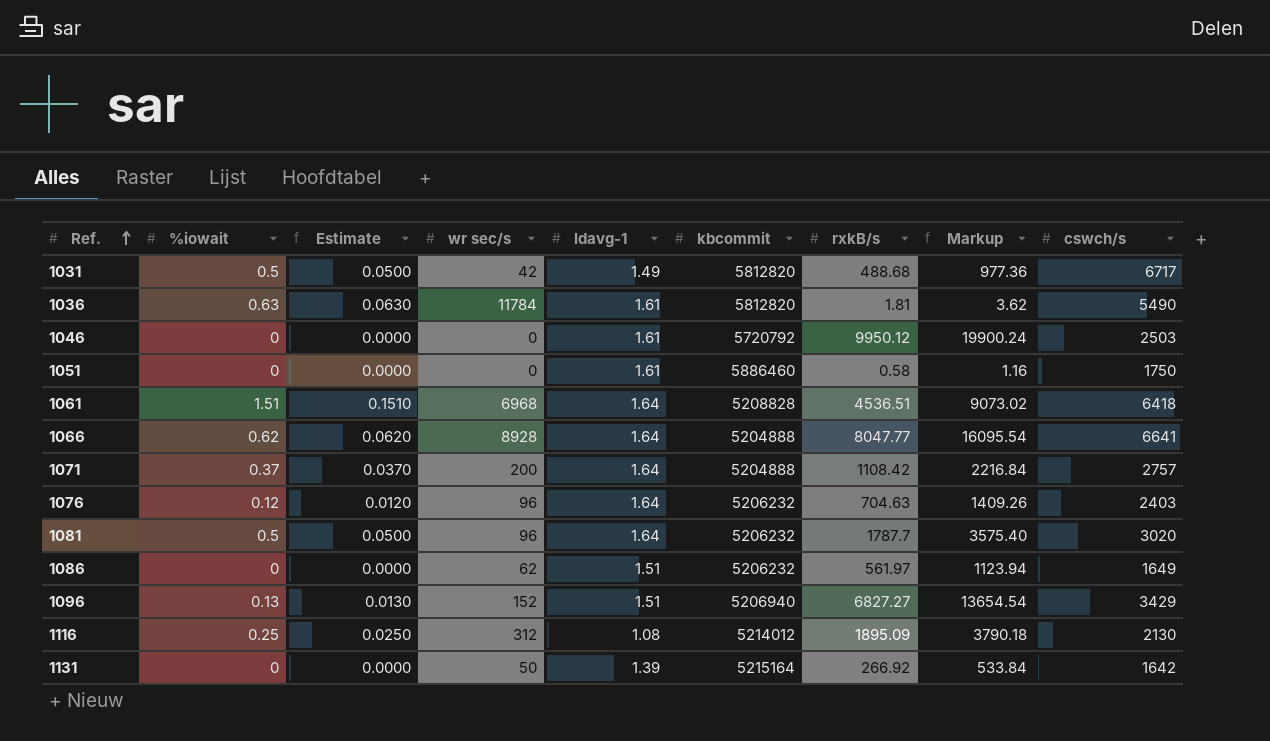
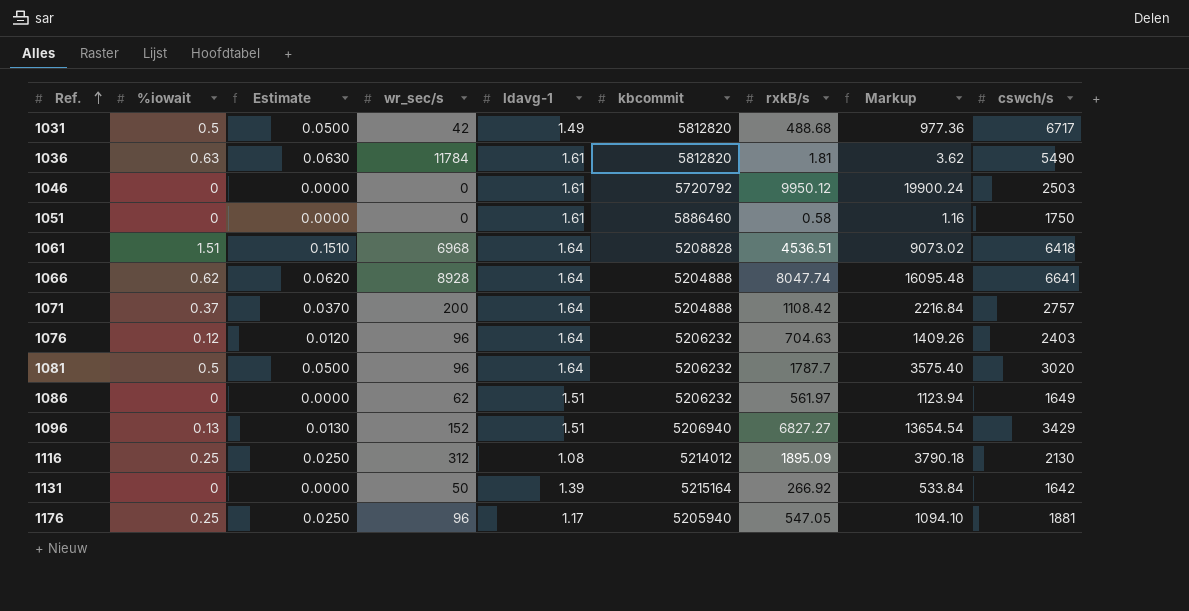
column name: wr sec/s -> wr_sec/s
1066 | rxkB/s: 8047.77 -> 8047.74
1066 | Markup: 16095.54 -> 16095.48
row 1176: none -> 0.25 | 0.0250 | 96 | 1.17 | 5205940 | 547.05 | 1094.10 | 1881

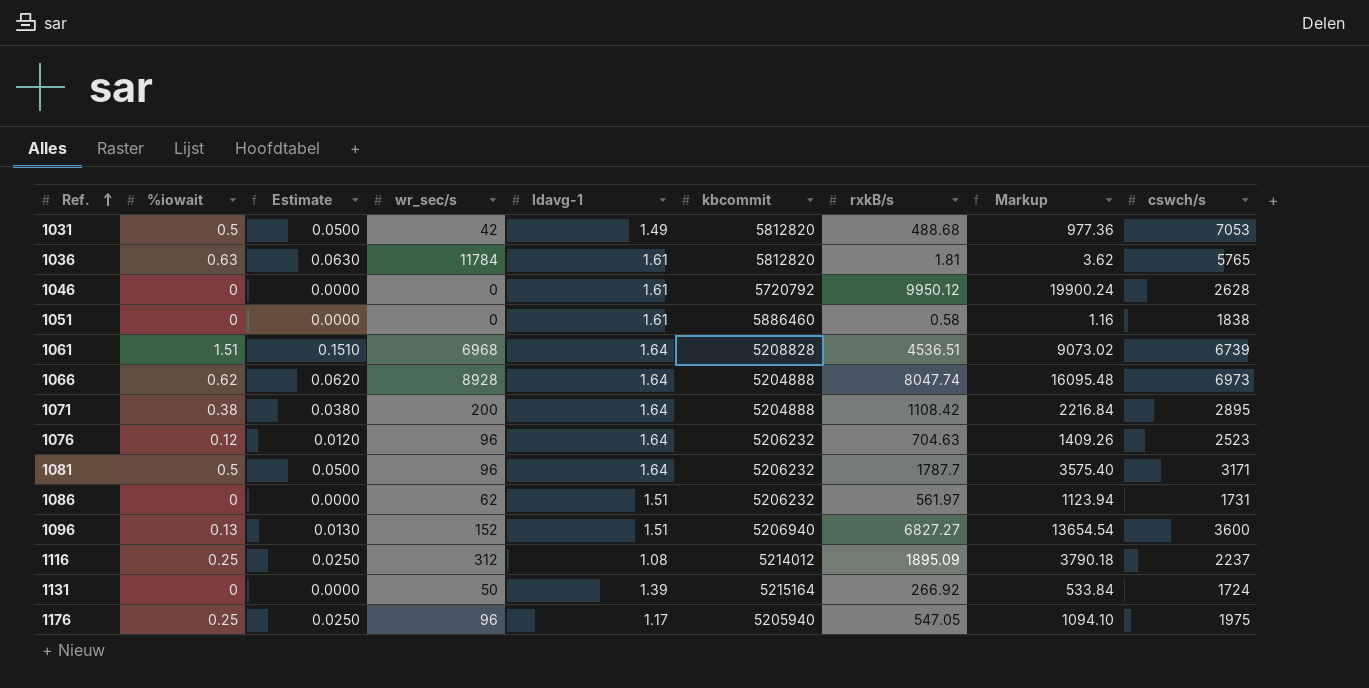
1031 | cswch/s: 6717 -> 7053
1036 | cswch/s: 5490 -> 5765
1046 | cswch/s: 2503 -> 2628
1051 | cswch/s: 1750 -> 1838
1061 | cswch/s: 6418 -> 6739
1066 | cswch/s: 6641 -> 6973
1071 | %iowait: 0.37 -> 0.38
1071 | Estimate: 0.0370 -> 0.0380
1071 | cswch/s: 2757 -> 2895
1076 | cswch/s: 2403 -> 2523
1081 | cswch/s: 3020 -> 3171
1086 | cswch/s: 1649 -> 1731
1096 | cswch/s: 3429 -> 3600
1116 | cswch/s: 2130 -> 2237
1131 | cswch/s: 1642 -> 1724
1176 | cswch/s: 1881 -> 1975

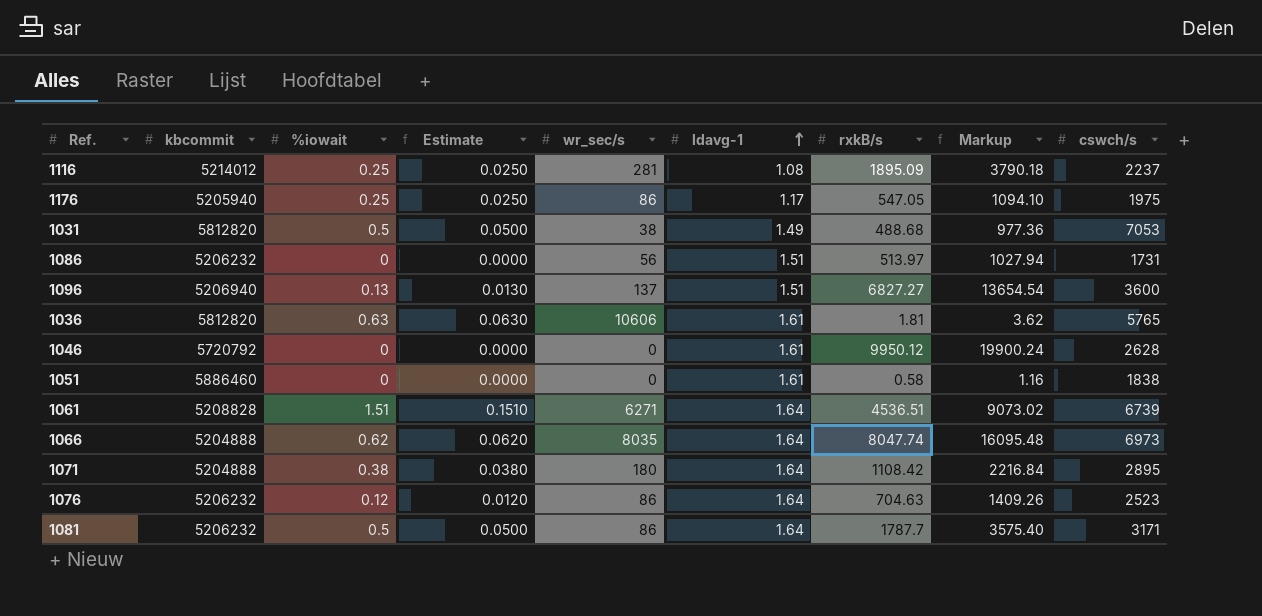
row order: Ref. ascending -> ldavg-1 ascending
column kbcommit | position: 6 -> 2
row 1131: 0 | 0.0000 | 50 | 1.39 | 5215164 | 266.92 | 533.84 | 1724 -> none
1116 | wr_sec/s: 312 -> 281
1176 | wr_sec/s: 96 -> 86
1031 | wr_sec/s: 42 -> 38
1086 | wr_sec/s: 62 -> 56
1086 | rxkB/s: 561.97 -> 513.97
1086 | Markup: 1123.94 -> 1027.94
1096 | wr_sec/s: 152 -> 137
1036 | wr_sec/s: 11784 -> 10606
1061 | wr_sec/s: 6968 -> 6271
1066 | wr_sec/s: 8928 -> 8035
1071 | wr_sec/s: 200 -> 180
1076 | wr_sec/s: 96 -> 86
1081 | wr_sec/s: 96 -> 86

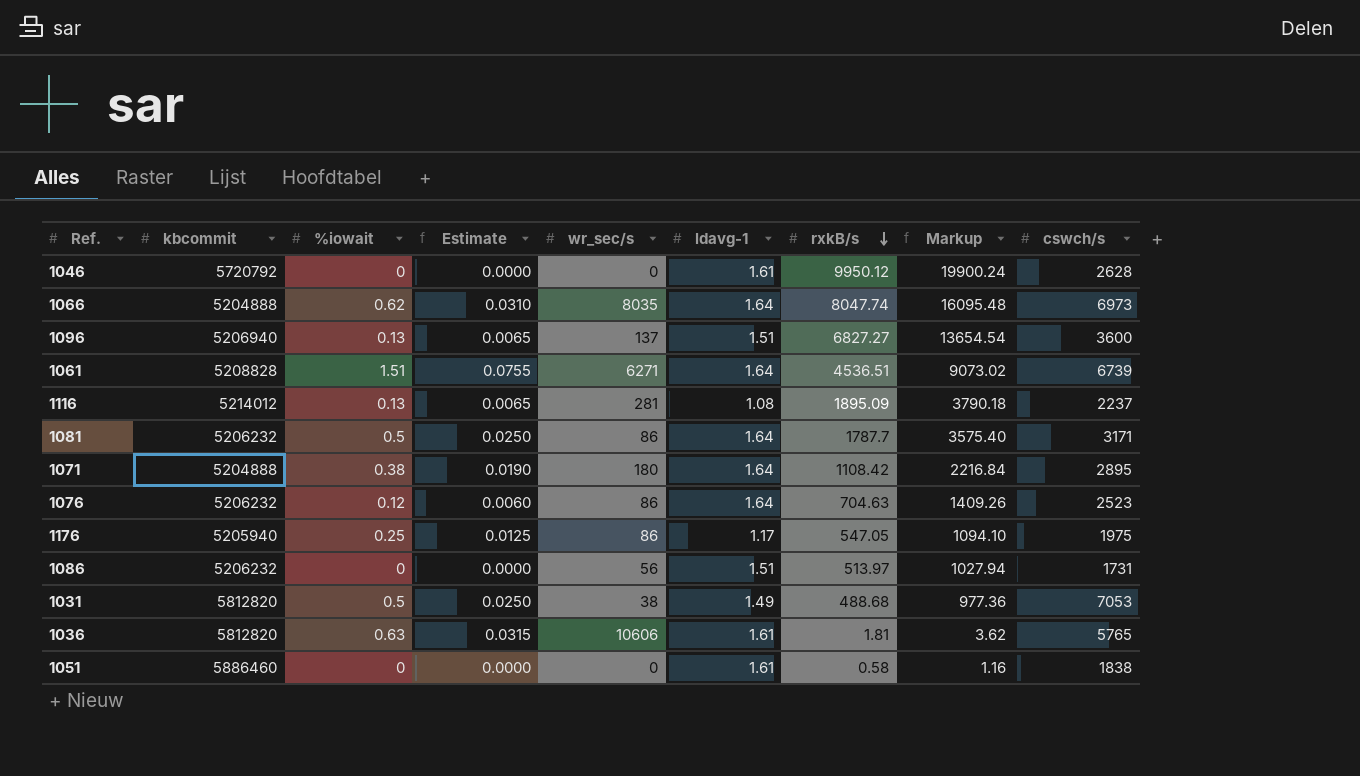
row order: ldavg-1 ascending -> rxkB/s descending
column Estimate | formula: [%iowait] * 0.1 -> [%iowait] * 0.05
1116 | %iowait: 0.25 -> 0.13

